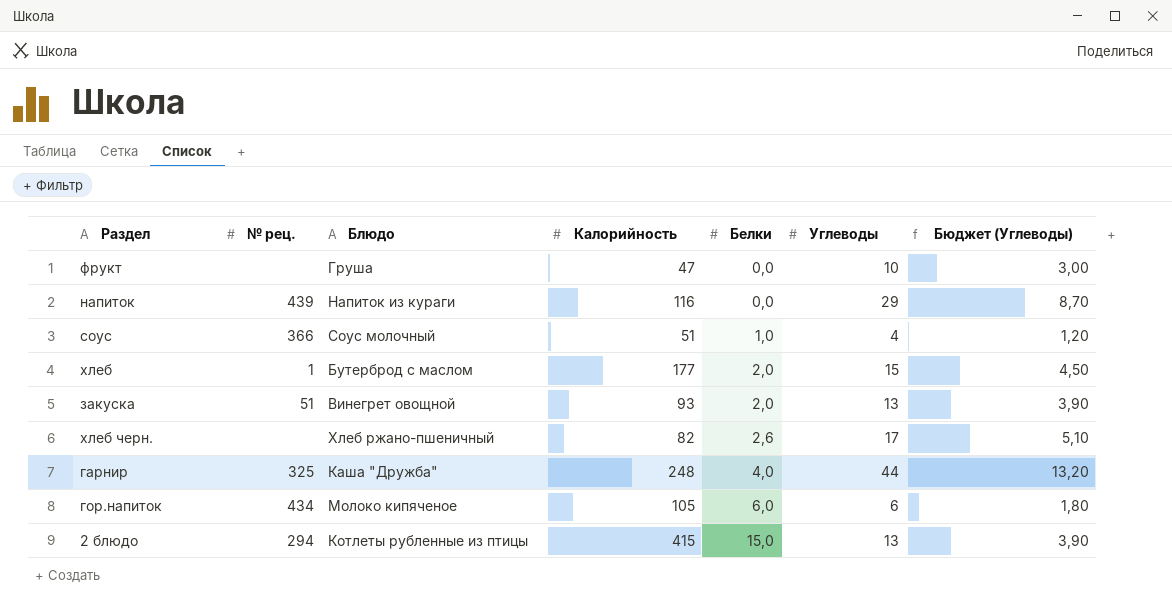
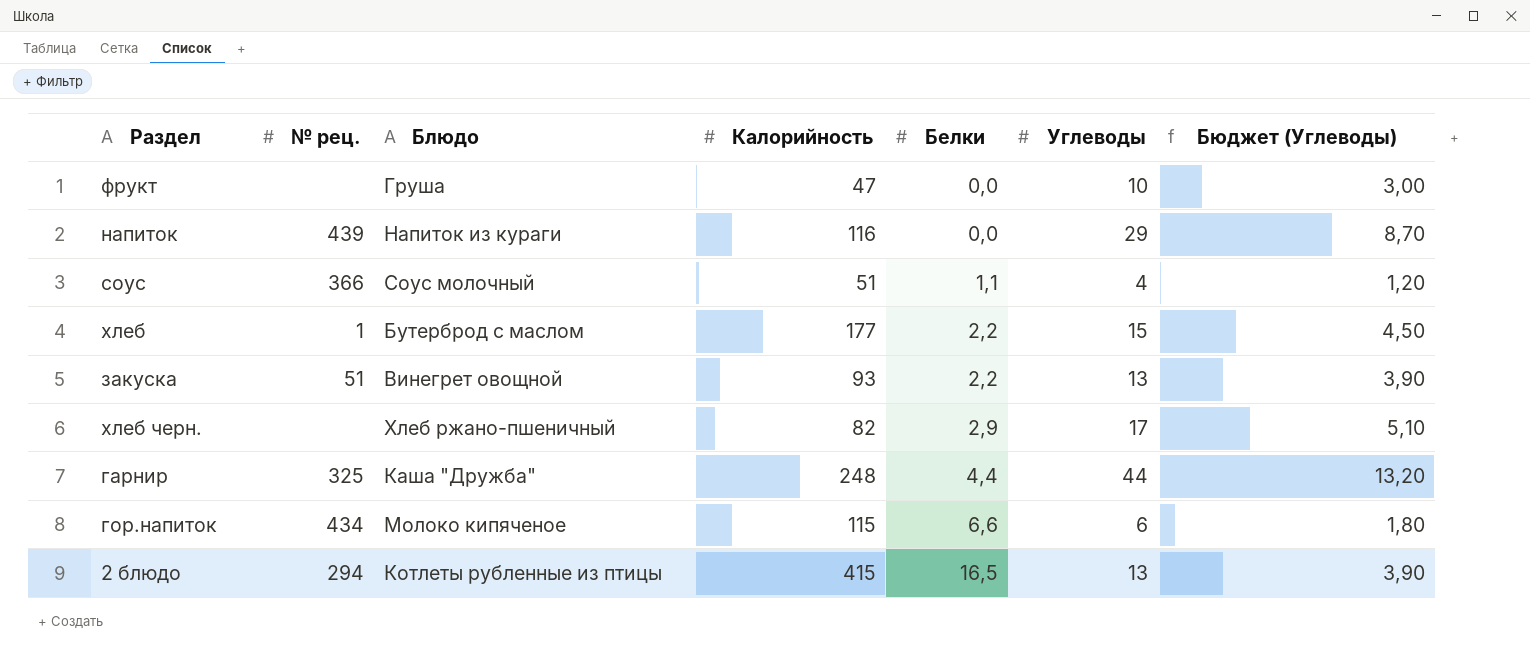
соус | Белки: 1,0 -> 1,1
хлеб | Белки: 2,0 -> 2,2
закуска | Белки: 2,0 -> 2,2
хлеб черн. | Белки: 2,6 -> 2,9
гарнир | Белки: 4,0 -> 4,4
гор.напиток | Калорийность: 105 -> 115
гор.напиток | Белки: 6,0 -> 6,6
2 блюдо | Белки: 15,0 -> 16,5

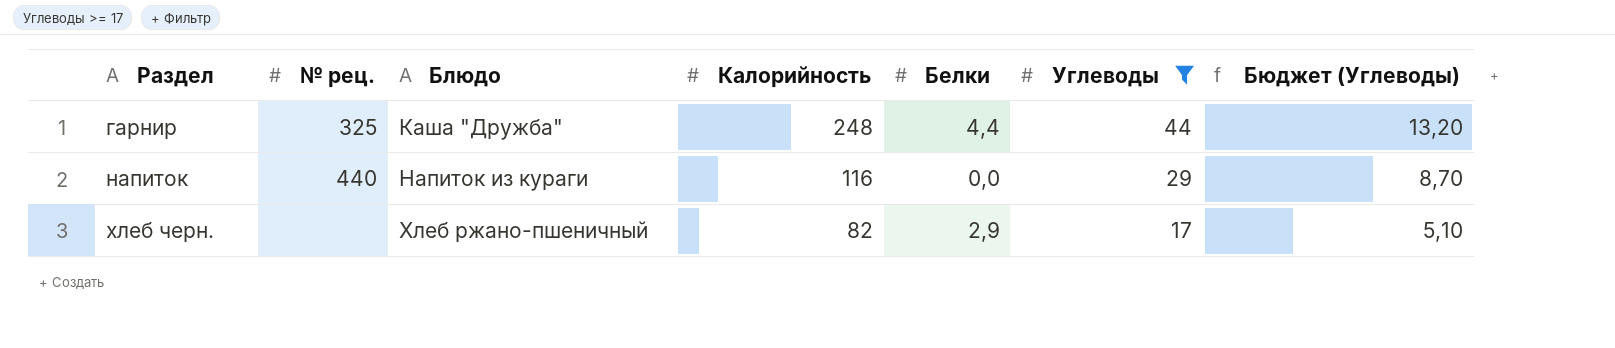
filter: none -> Углеводы >= 17
row order: Белки ascending -> Раздел ascending
напиток | № рец.: 439 -> 440

